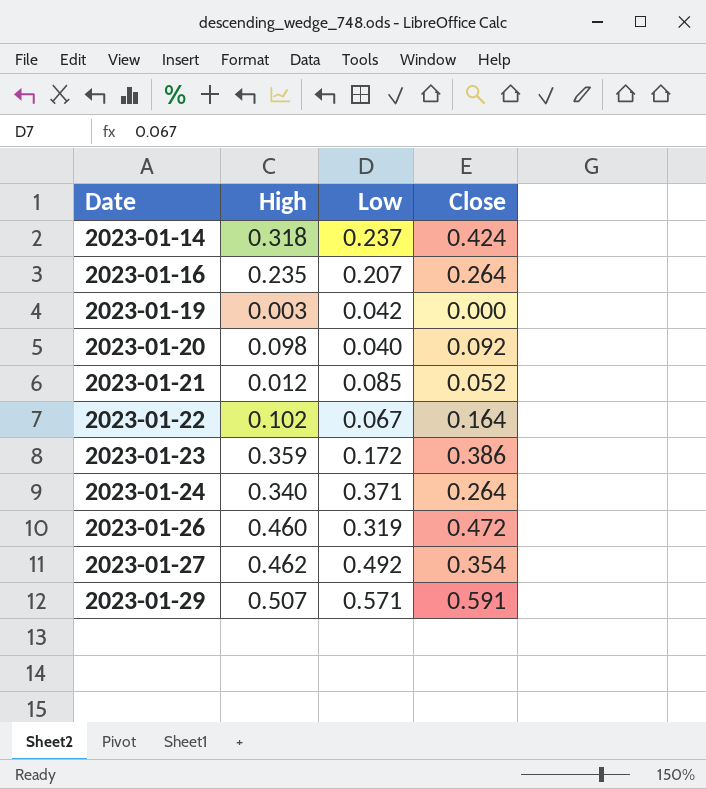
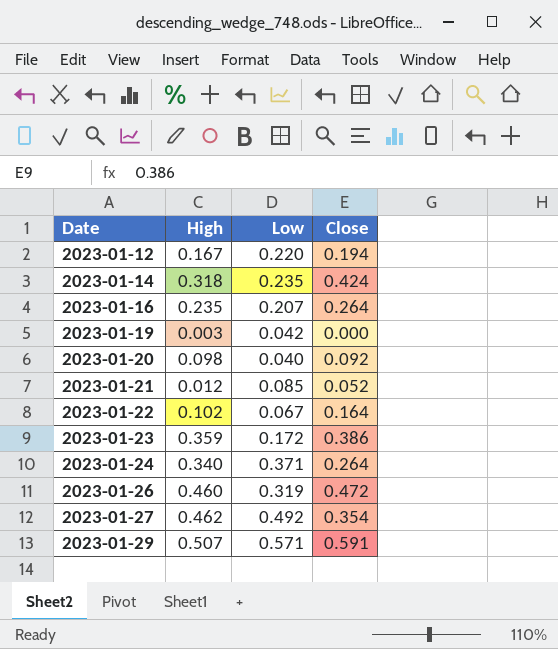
row 2023-01-12: none -> 0.167 | 0.220 | 0.194
2023-01-14 | Low: 0.237 -> 0.235

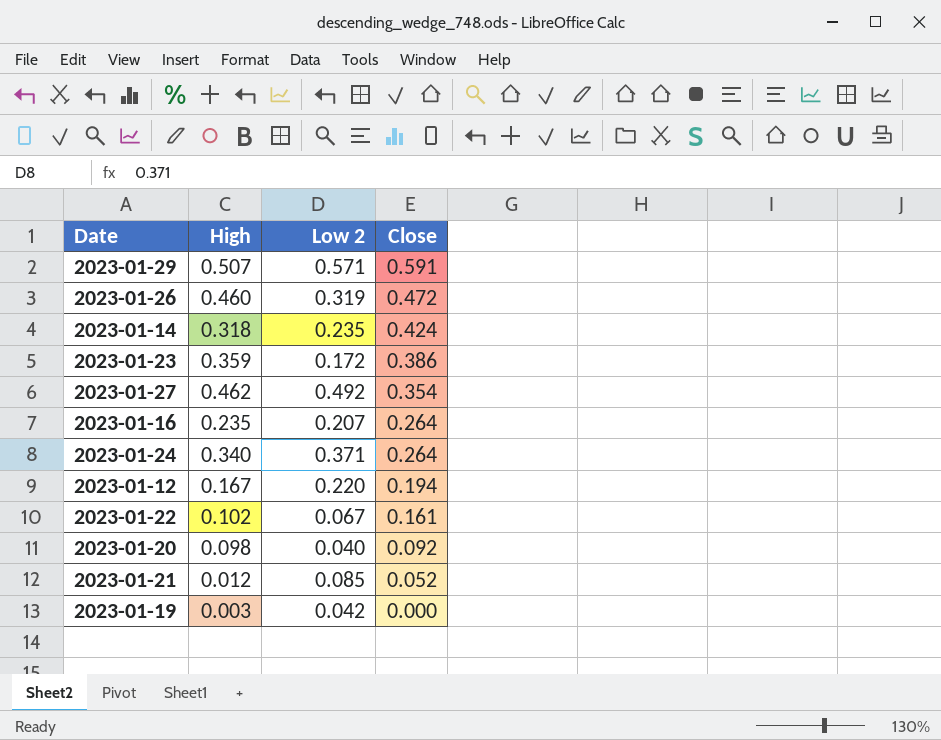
row order: Date ascending -> Close descending
column name: Low -> Low 2
2023-01-22 | Close: 0.164 -> 0.161

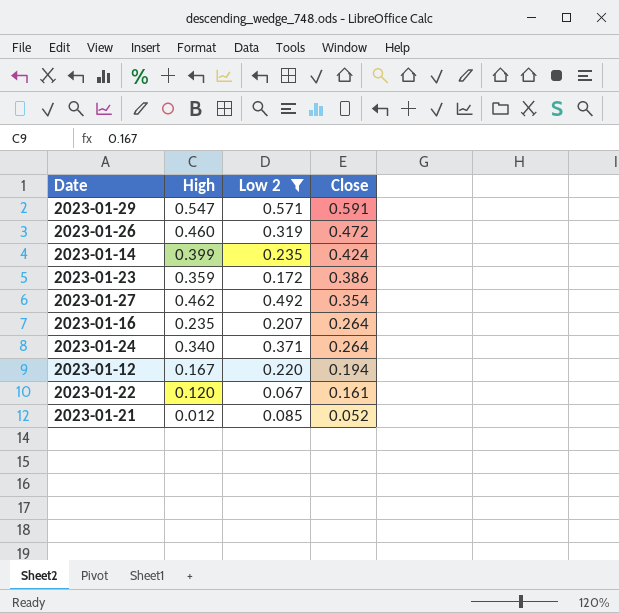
filter: none -> Low 2 >= 0.067
2023-01-29 | High: 0.507 -> 0.547
2023-01-14 | High: 0.318 -> 0.399
2023-01-22 | High: 0.102 -> 0.120

